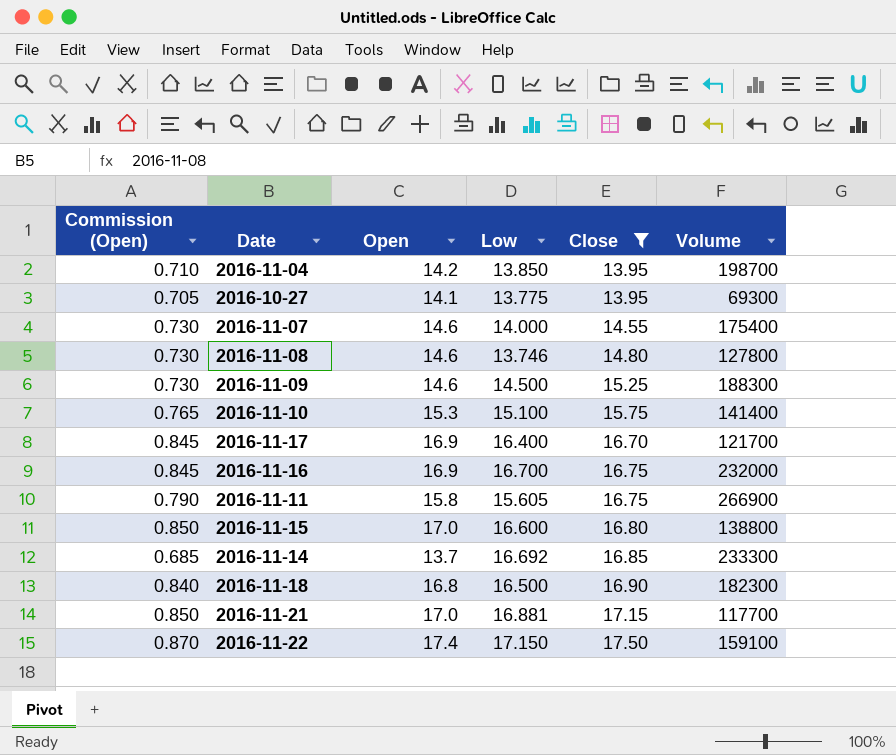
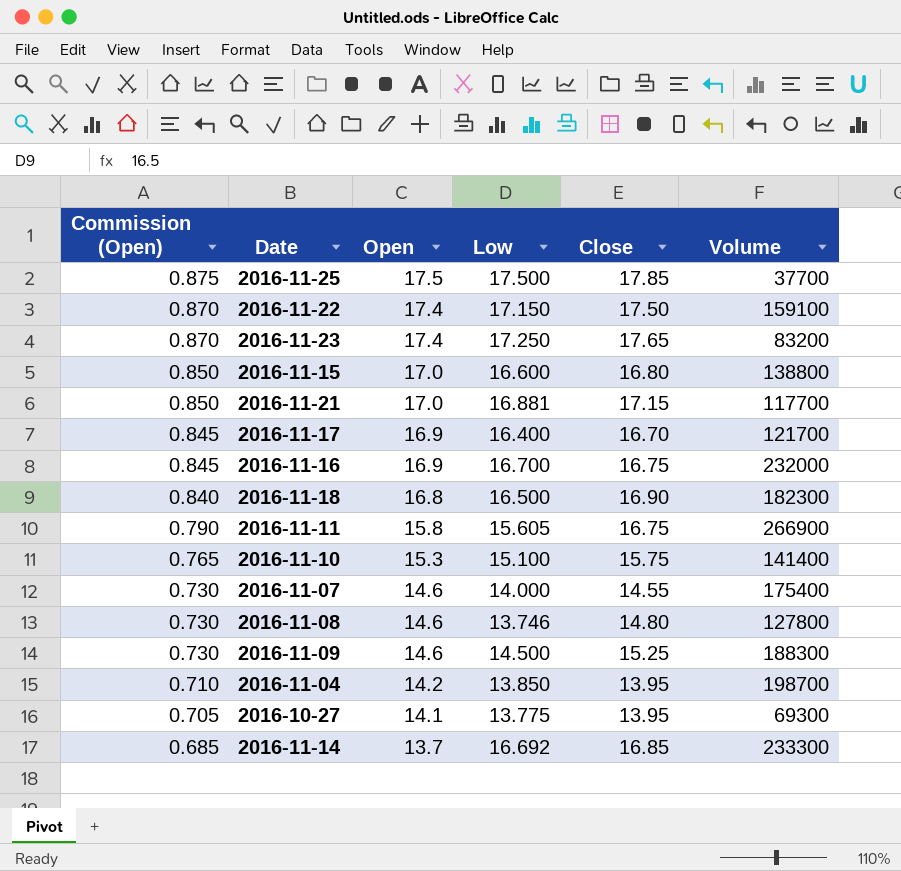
filter: Close <= 17.50 -> none
row order: Close ascending -> Commission (Open) descending

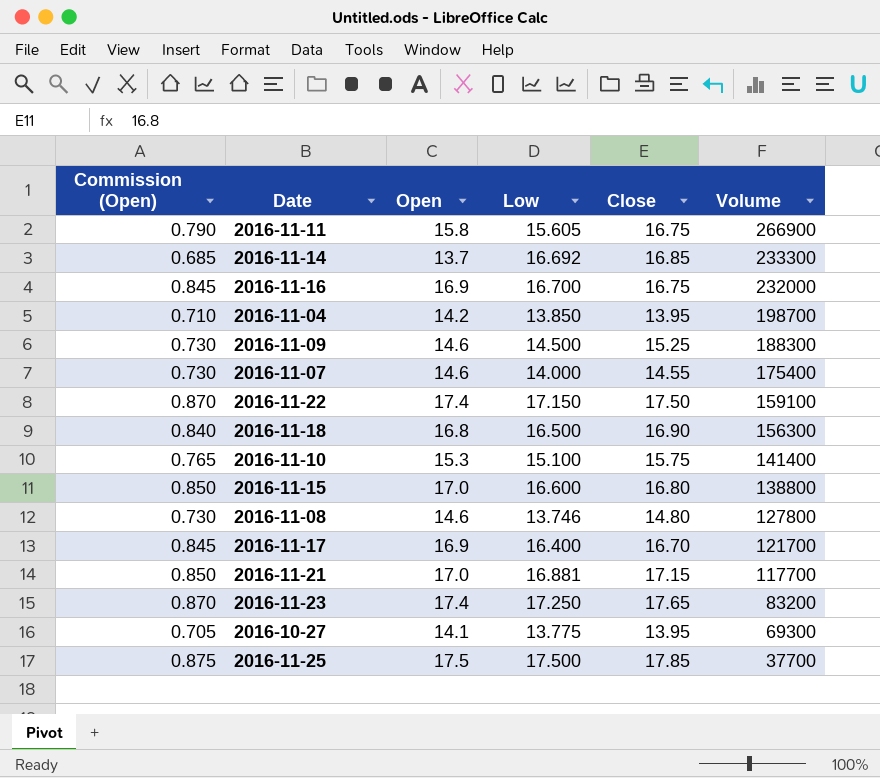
row order: Commission (Open) descending -> Volume descending
2016-11-18 | Volume: 182300 -> 156300

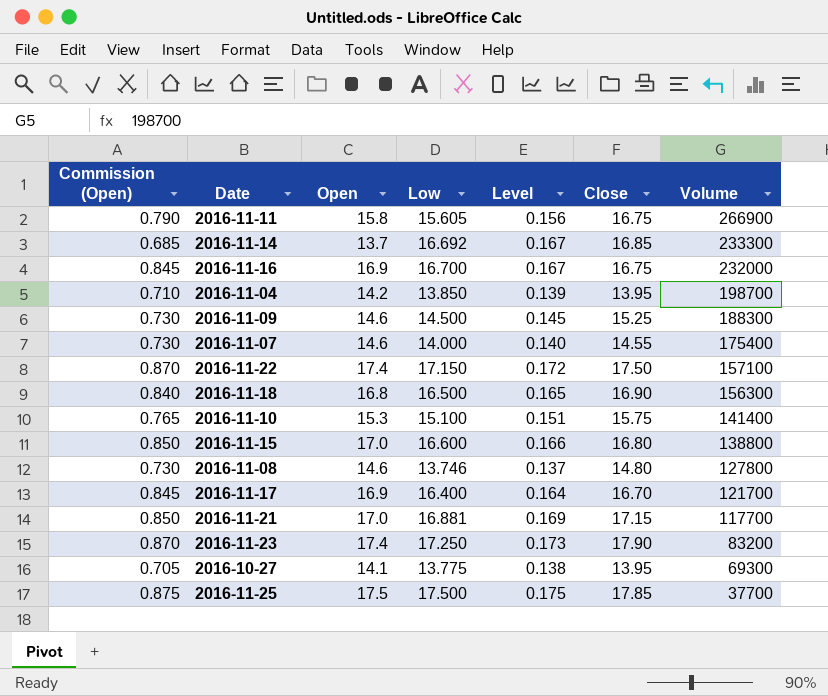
column Level | formula: none -> [Low] * 0.01
2016-11-22 | Volume: 159100 -> 157100
2016-11-23 | Close: 17.65 -> 17.90

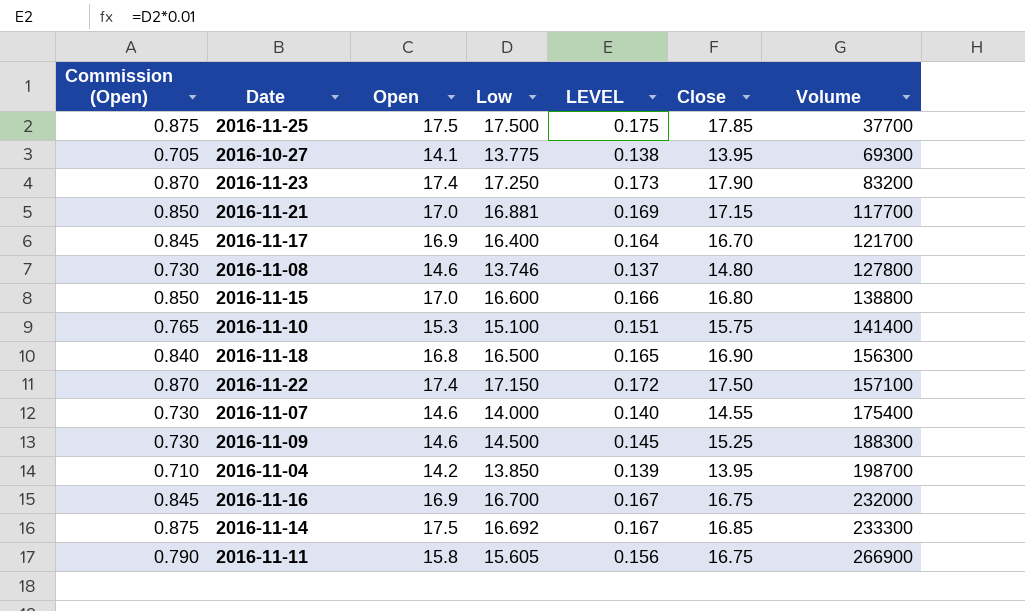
row order: Volume descending -> Volume ascending
column name: Level -> LEVEL
2016-11-14 | Commission (Open): 0.685 -> 0.875
2016-11-14 | Open: 13.7 -> 17.5

